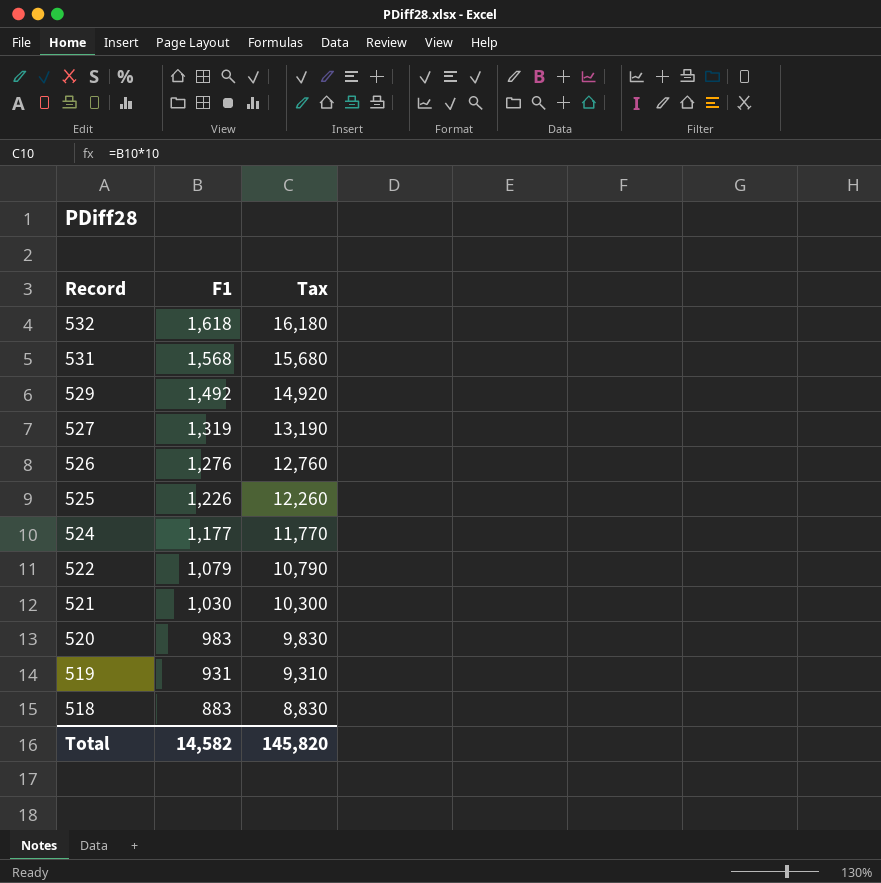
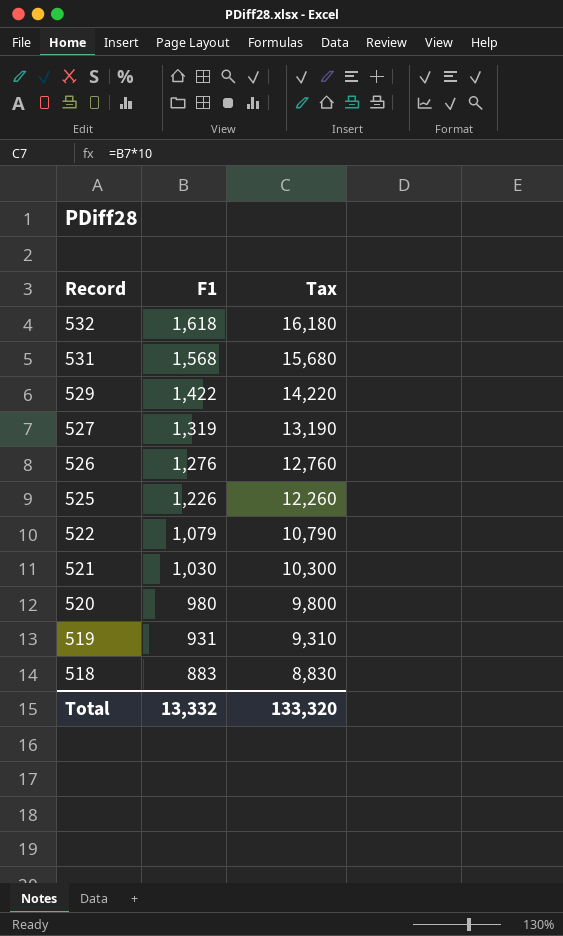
row 524: 1,177 | 11,770 -> none
529 | F1: 1,492 -> 1,422
529 | Tax: 14,920 -> 14,220
520 | F1: 983 -> 980
520 | Tax: 9,830 -> 9,800
Total | F1: 14,582 -> 13,332
Total | Tax: 145,820 -> 133,320

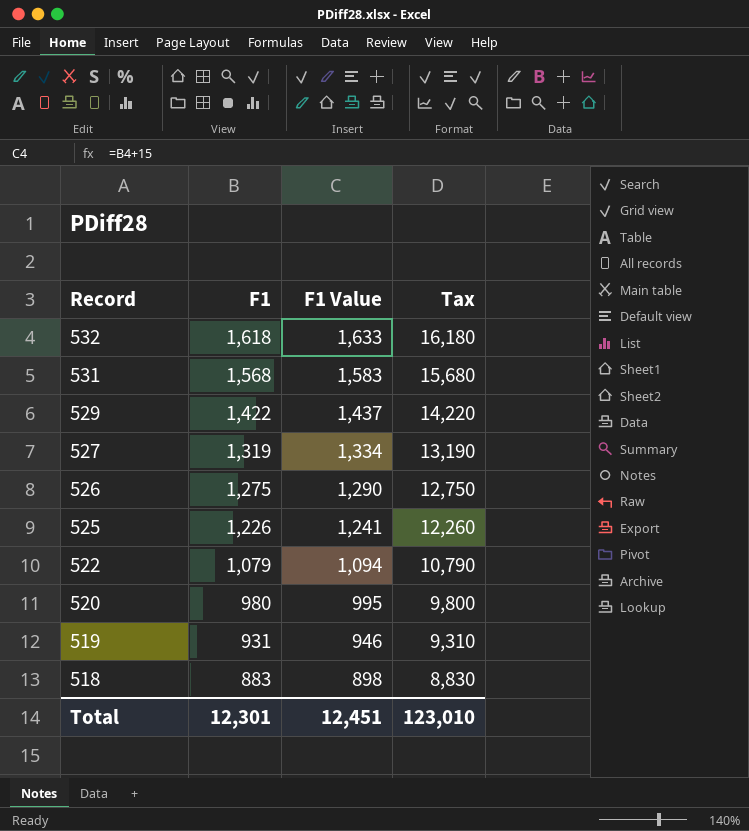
column F1 Value | formula: none -> [F1] + 15
row 521: 1,030 | 10,300 -> none
526 | F1: 1,276 -> 1,275
526 | Tax: 12,760 -> 12,750
Total | F1: 13,332 -> 12,301
Total | Tax: 133,320 -> 123,010

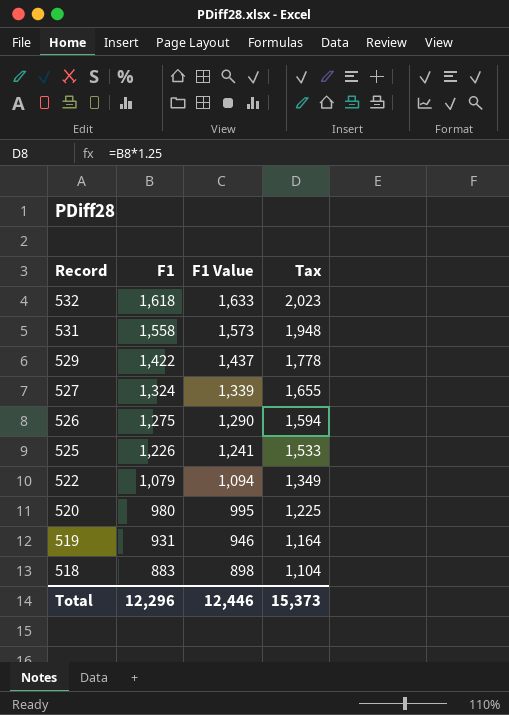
column Tax | formula: [F1] * 10 -> [F1] * 1.25
531 | F1: 1,568 -> 1,558
531 | F1 Value: 1,583 -> 1,573
527 | F1: 1,319 -> 1,324
527 | F1 Value: 1,334 -> 1,339
Total | F1: 12,301 -> 12,296
Total | F1 Value: 12,451 -> 12,446
Total | Tax: 123,010 -> 15,373

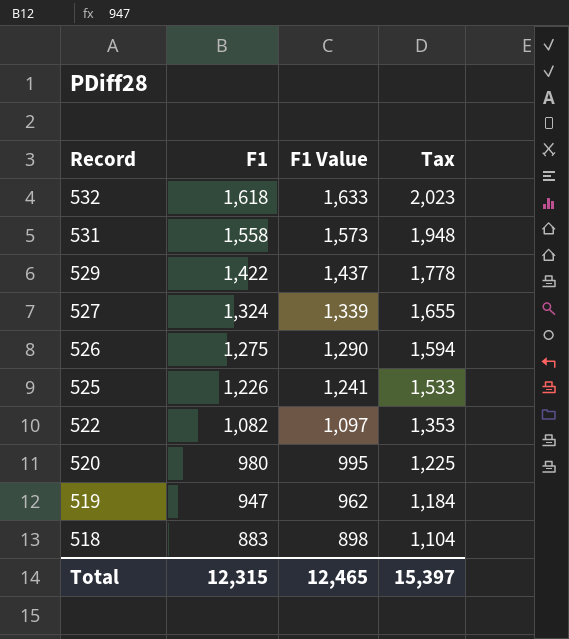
522 | F1: 1,079 -> 1,082
522 | F1 Value: 1,094 -> 1,097
522 | Tax: 1,349 -> 1,353
519 | F1: 931 -> 947
519 | F1 Value: 946 -> 962
519 | Tax: 1,164 -> 1,184
Total | F1: 12,296 -> 12,315
Total | F1 Value: 12,446 -> 12,465
Total | Tax: 15,373 -> 15,397

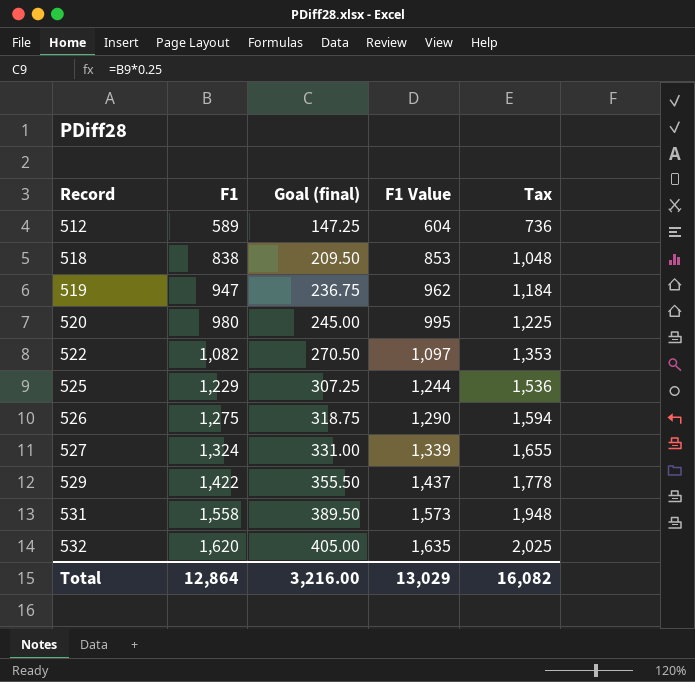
row order: Record descending -> Record ascending
column Goal (final) | formula: none -> [F1] * 0.25
row 512: none -> 589 | 147.25 | 604 | 736
518 | F1: 883 -> 838
518 | F1 Value: 898 -> 853
518 | Tax: 1,104 -> 1,048
525 | F1: 1,226 -> 1,229
525 | F1 Value: 1,241 -> 1,244
525 | Tax: 1,533 -> 1,536
532 | F1: 1,618 -> 1,620
532 | F1 Value: 1,633 -> 1,635
532 | Tax: 2,023 -> 2,025
Total | F1: 12,315 -> 12,864
Total | F1 Value: 12,465 -> 13,029
Total | Tax: 15,397 -> 16,082

